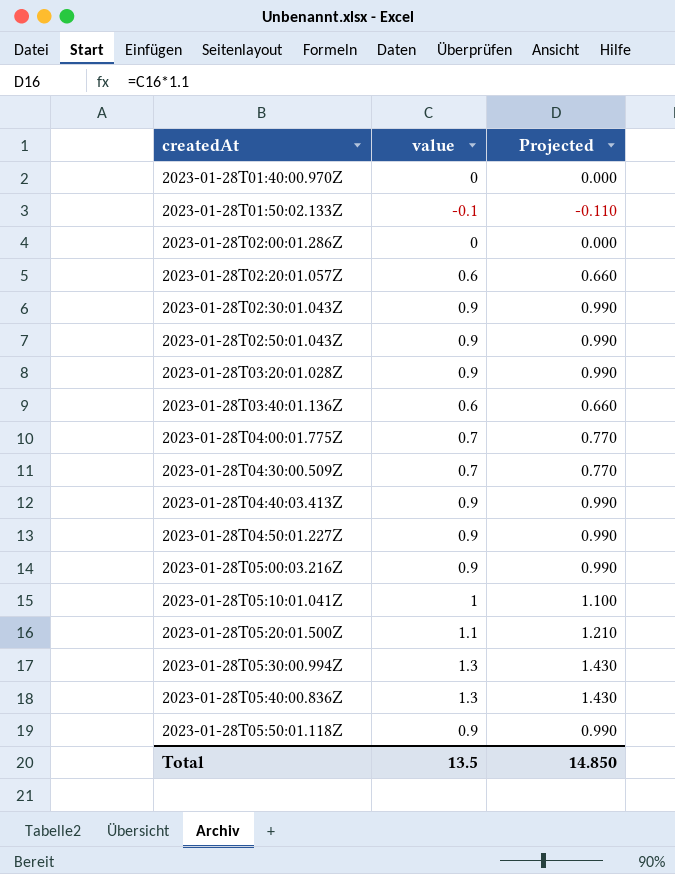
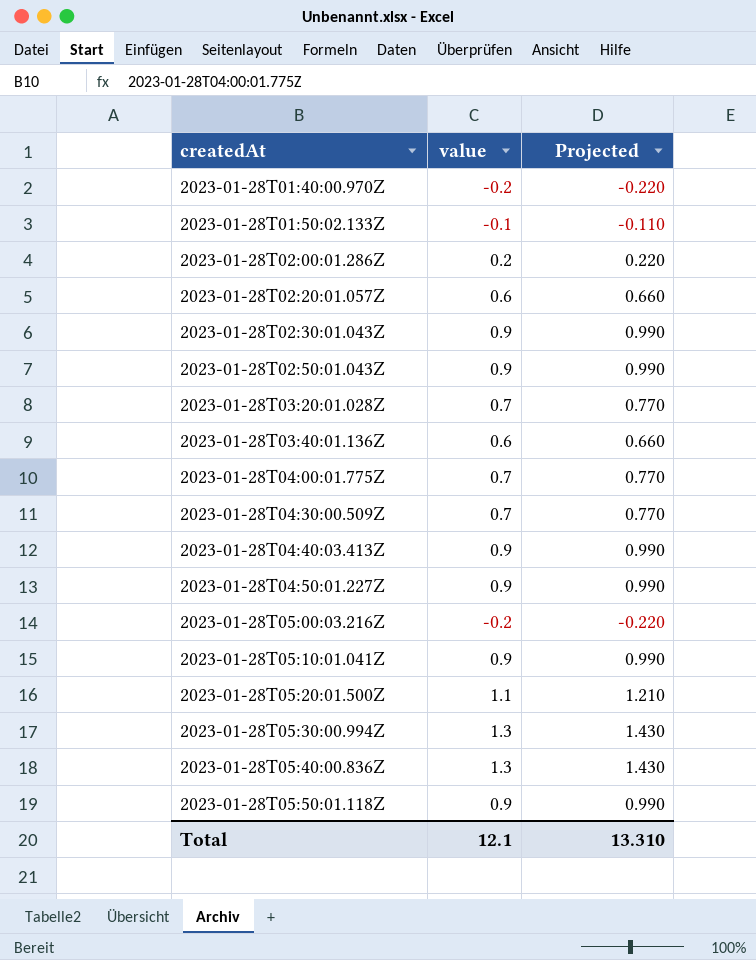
2023-01-28T01:40:00.970Z | value: 0 -> -0.2
2023-01-28T01:40:00.970Z | Projected: 0.000 -> -0.220
2023-01-28T02:00:01.286Z | value: 0 -> 0.2
2023-01-28T02:00:01.286Z | Projected: 0.000 -> 0.220
2023-01-28T03:20:01.028Z | value: 0.9 -> 0.7
2023-01-28T03:20:01.028Z | Projected: 0.990 -> 0.770
2023-01-28T05:00:03.216Z | value: 0.9 -> -0.2
2023-01-28T05:00:03.216Z | Projected: 0.990 -> -0.220
2023-01-28T05:10:01.041Z | value: 1 -> 0.9
2023-01-28T05:10:01.041Z | Projected: 1.100 -> 0.990
Total | value: 13.5 -> 12.1
Total | Projected: 14.850 -> 13.310

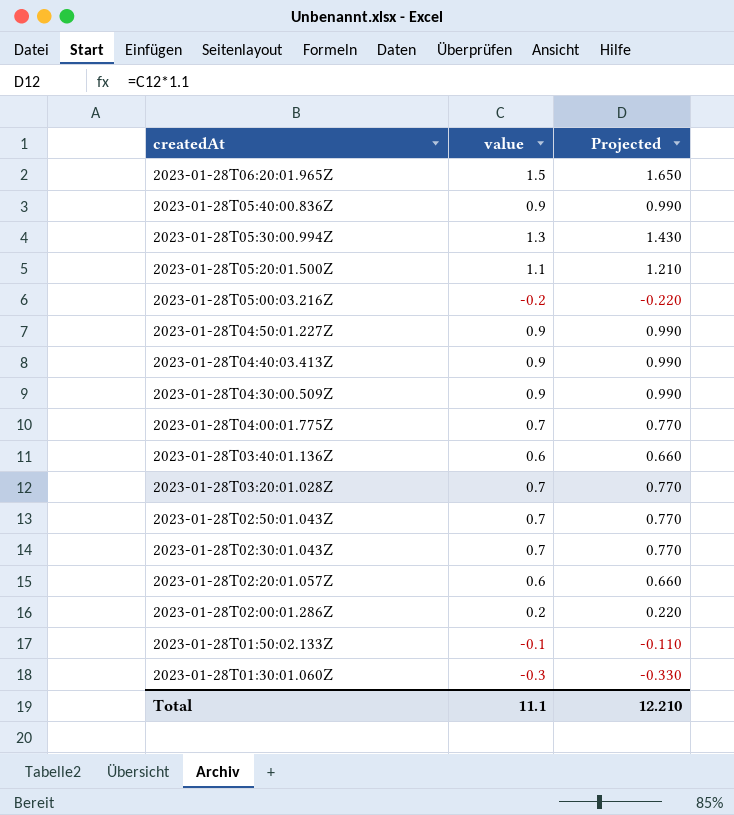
row order: createdAt ascending -> createdAt descending
row 2023-01-28T01:40:00.970Z: -0.2 | -0.220 -> none
row 2023-01-28T05:10:01.041Z: 0.9 | 0.990 -> none
row 2023-01-28T05:50:01.118Z: 0.9 | 0.990 -> none
row 2023-01-28T06:20:01.965Z: none -> 1.5 | 1.650
2023-01-28T05:40:00.836Z | value: 1.3 -> 0.9
2023-01-28T05:40:00.836Z | Projected: 1.430 -> 0.990
2023-01-28T04:30:00.509Z | value: 0.7 -> 0.9
2023-01-28T04:30:00.509Z | Projected: 0.770 -> 0.990
2023-01-28T02:50:01.043Z | value: 0.9 -> 0.7
2023-01-28T02:50:01.043Z | Projected: 0.990 -> 0.770
2023-01-28T02:30:01.043Z | value: 0.9 -> 0.7
2023-01-28T02:30:01.043Z | Projected: 0.990 -> 0.770
row 2023-01-28T01:30:01.060Z: none -> -0.3 | -0.330
Total | value: 12.1 -> 11.1
Total | Projected: 13.310 -> 12.210

